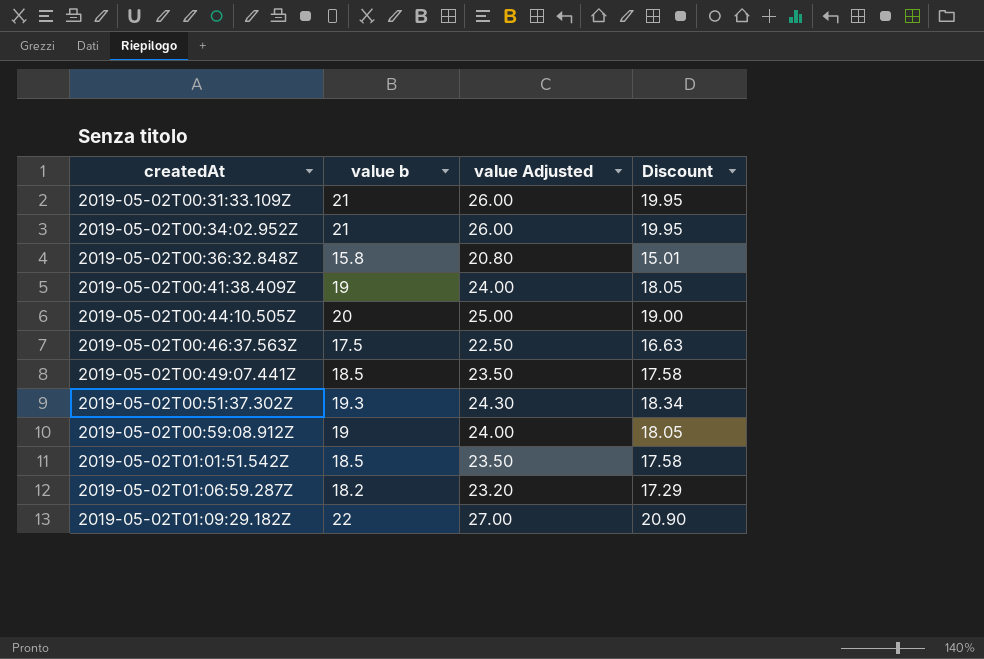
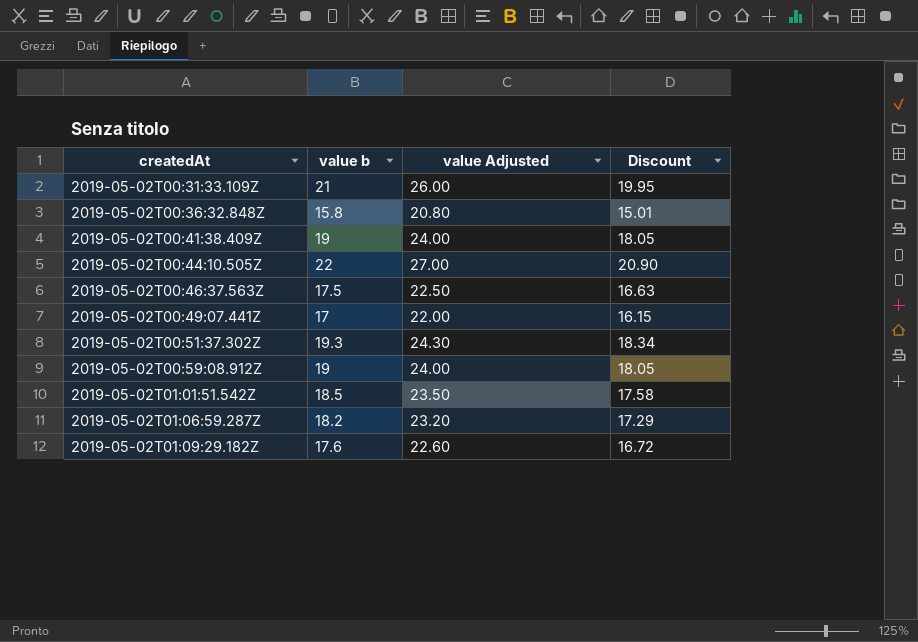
row 2019-05-02T00:34:02.952Z: 21 | 26.00 | 19.95 -> none
2019-05-02T00:44:10.505Z | value b: 20 -> 22
2019-05-02T00:44:10.505Z | value Adjusted: 25.00 -> 27.00
2019-05-02T00:44:10.505Z | Discount: 19.00 -> 20.90
2019-05-02T00:49:07.441Z | value b: 18.5 -> 17
2019-05-02T00:49:07.441Z | value Adjusted: 23.50 -> 22.00
2019-05-02T00:49:07.441Z | Discount: 17.58 -> 16.15
2019-05-02T01:09:29.182Z | value b: 22 -> 17.6
2019-05-02T01:09:29.182Z | value Adjusted: 27.00 -> 22.60
2019-05-02T01:09:29.182Z | Discount: 20.90 -> 16.72

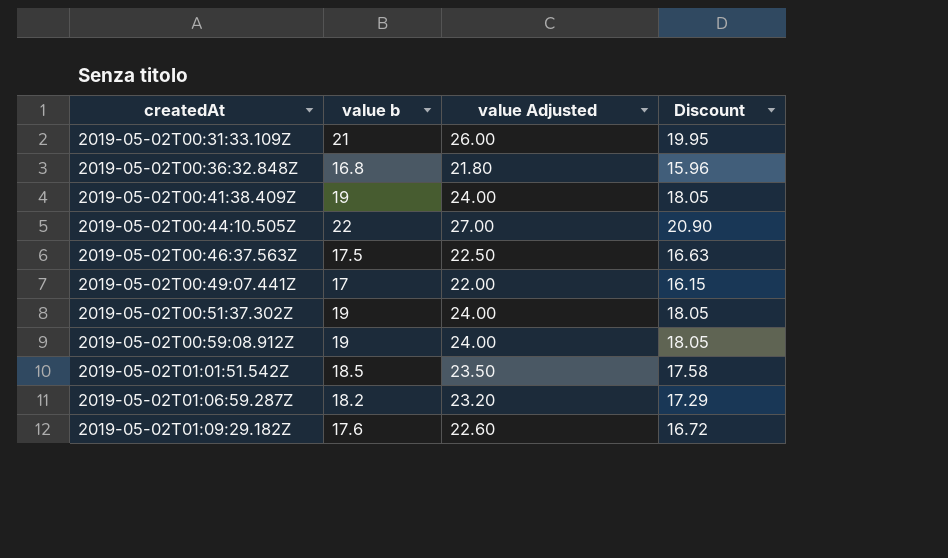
2019-05-02T00:36:32.848Z | value b: 15.8 -> 16.8
2019-05-02T00:36:32.848Z | value Adjusted: 20.80 -> 21.80
2019-05-02T00:36:32.848Z | Discount: 15.01 -> 15.96
2019-05-02T00:51:37.302Z | value b: 19.3 -> 19
2019-05-02T00:51:37.302Z | value Adjusted: 24.30 -> 24.00
2019-05-02T00:51:37.302Z | Discount: 18.34 -> 18.05

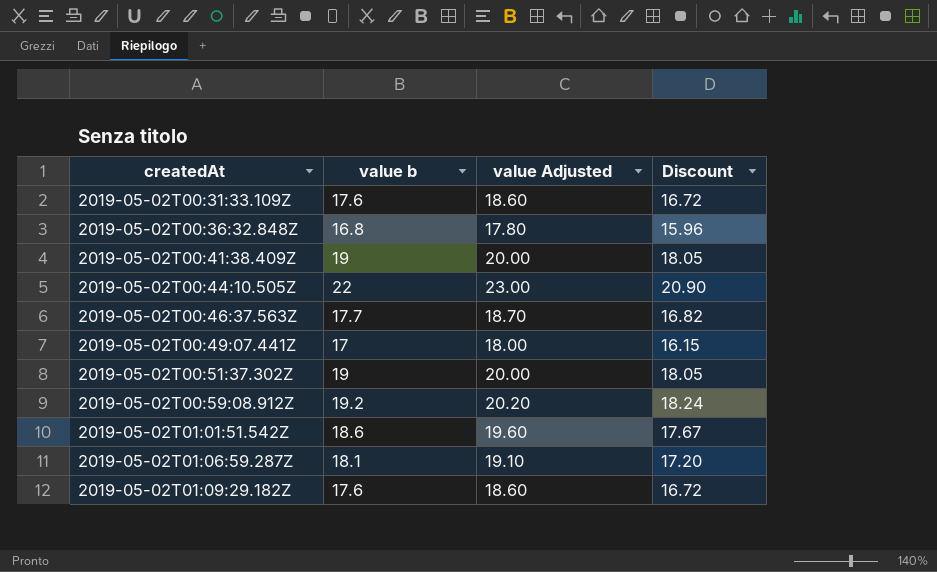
column value Adjusted | formula: [value b] + 5 -> [value b] + 1
2019-05-02T00:31:33.109Z | value b: 21 -> 17.6
2019-05-02T00:31:33.109Z | Discount: 19.95 -> 16.72
2019-05-02T00:46:37.563Z | value b: 17.5 -> 17.7
2019-05-02T00:46:37.563Z | Discount: 16.63 -> 16.82
2019-05-02T00:59:08.912Z | value b: 19 -> 19.2
2019-05-02T00:59:08.912Z | Discount: 18.05 -> 18.24
2019-05-02T01:01:51.542Z | value b: 18.5 -> 18.6
2019-05-02T01:01:51.542Z | Discount: 17.58 -> 17.67
2019-05-02T01:06:59.287Z | value b: 18.2 -> 18.1
2019-05-02T01:06:59.287Z | Discount: 17.29 -> 17.20

